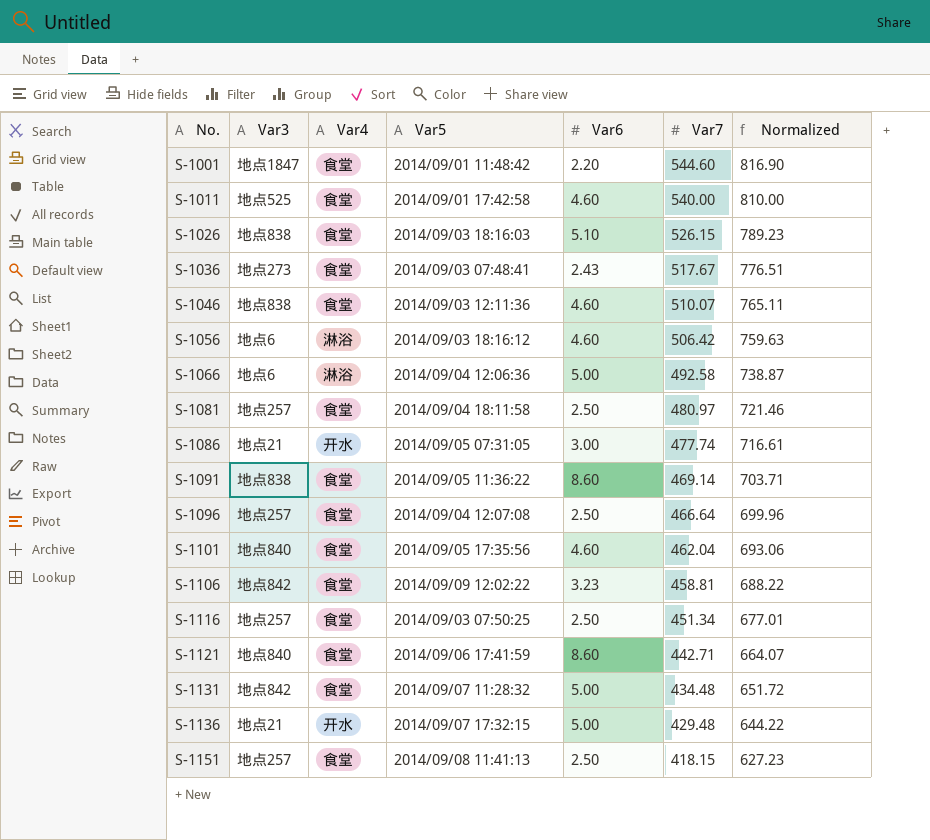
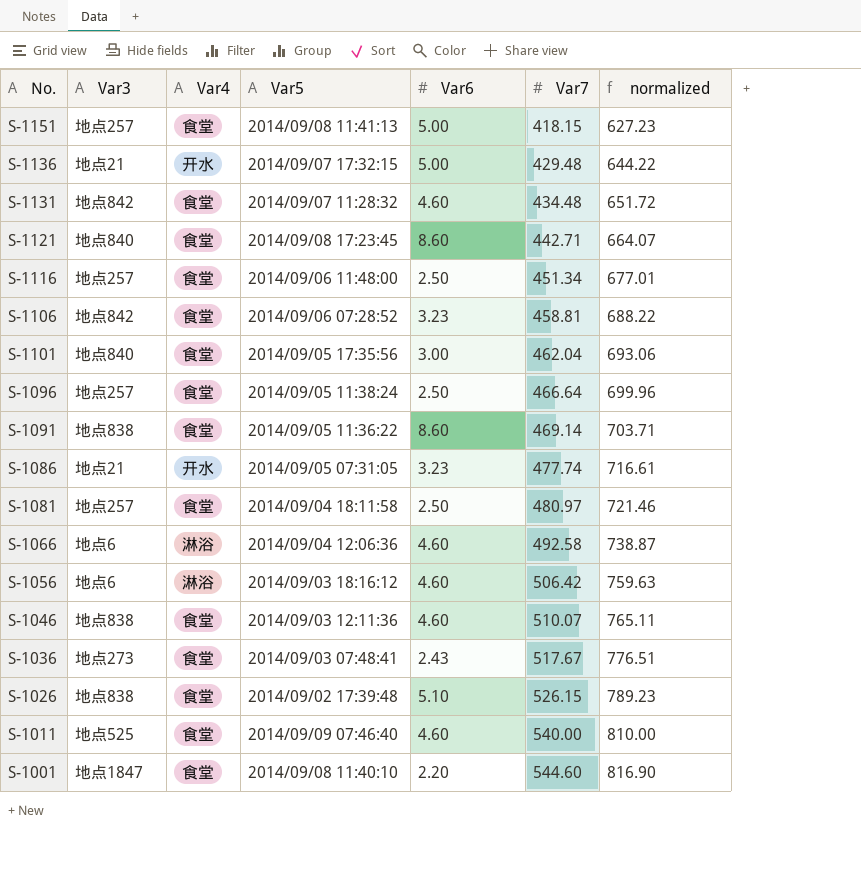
row order: No. ascending -> No. descending
column name: Normalized -> normalized
S-1151 | Var6: 2.50 -> 5.00
S-1131 | Var6: 5.00 -> 4.60
S-1121 | Var5: 2014/09/06 17:41:59 -> 2014/09/08 17:23:45
S-1116 | Var5: 2014/09/03 07:50:25 -> 2014/09/06 11:48:00
S-1106 | Var5: 2014/09/09 12:02:22 -> 2014/09/06 07:28:52
S-1101 | Var6: 4.60 -> 3.00
S-1096 | Var5: 2014/09/04 12:07:08 -> 2014/09/05 11:38:24
S-1086 | Var6: 3.00 -> 3.23
S-1066 | Var6: 5.00 -> 4.60
S-1026 | Var5: 2014/09/03 18:16:03 -> 2014/09/02 17:39:48
S-1011 | Var5: 2014/09/01 17:42:58 -> 2014/09/09 07:46:40
S-1001 | Var5: 2014/09/01 11:48:42 -> 2014/09/08 11:40:10

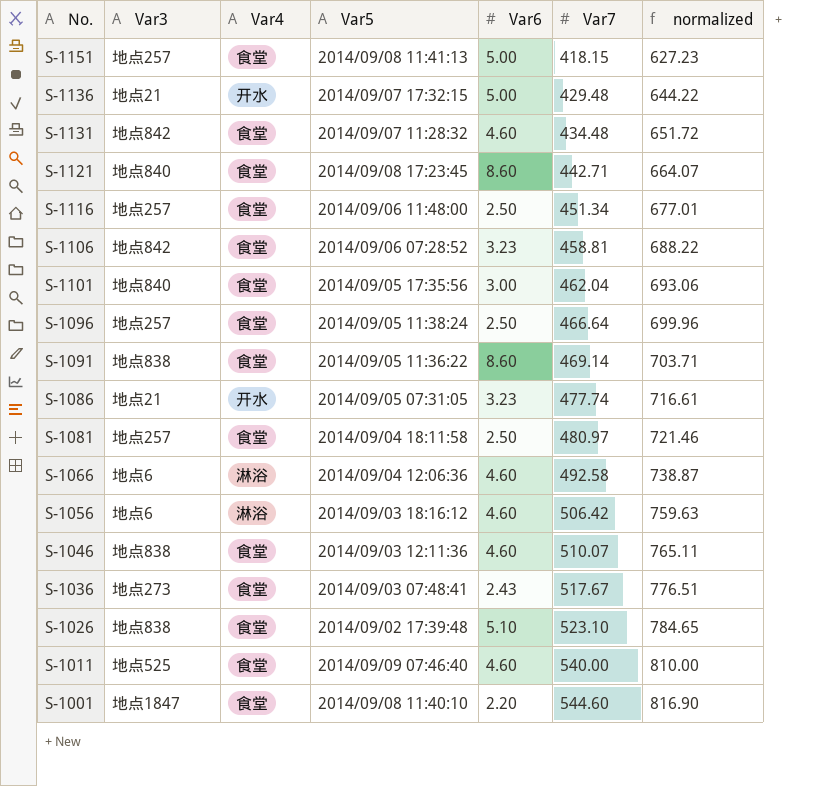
S-1026 | Var7: 526.15 -> 523.10
S-1026 | normalized: 789.23 -> 784.65

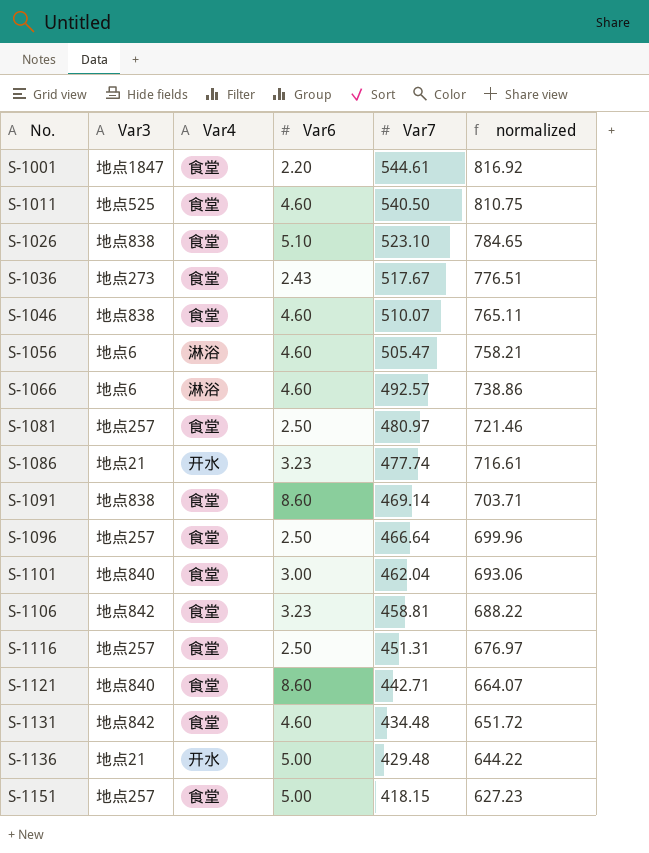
row order: No. descending -> No. ascending
column Var5 | position: 4 -> none
S-1001 | Var7: 544.60 -> 544.61
S-1001 | normalized: 816.90 -> 816.92
S-1011 | Var7: 540.00 -> 540.50
S-1011 | normalized: 810.00 -> 810.75
S-1056 | Var7: 506.42 -> 505.47
S-1056 | normalized: 759.63 -> 758.21
S-1066 | Var7: 492.58 -> 492.57
S-1066 | normalized: 738.87 -> 738.86
S-1116 | Var7: 451.34 -> 451.31
S-1116 | normalized: 677.01 -> 676.97

